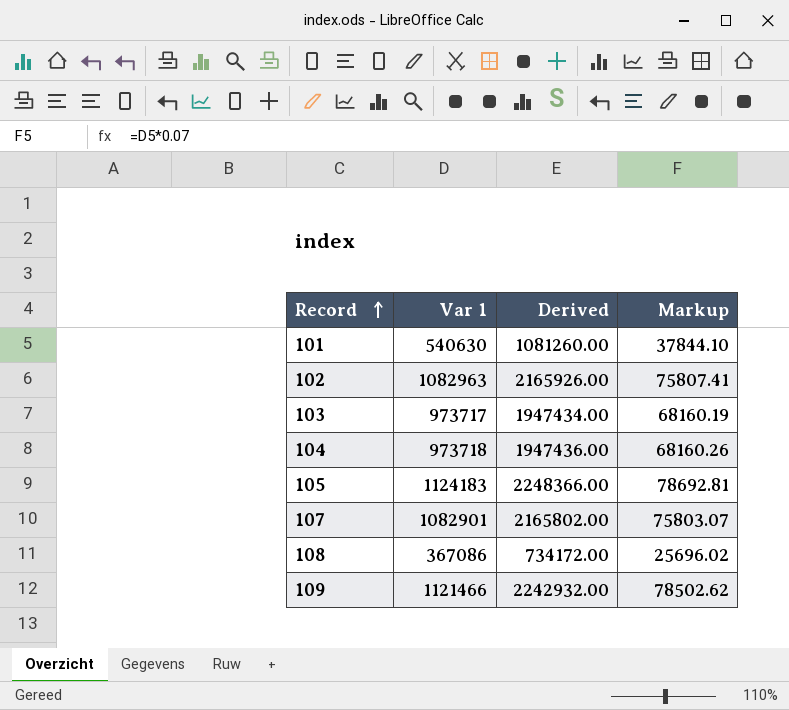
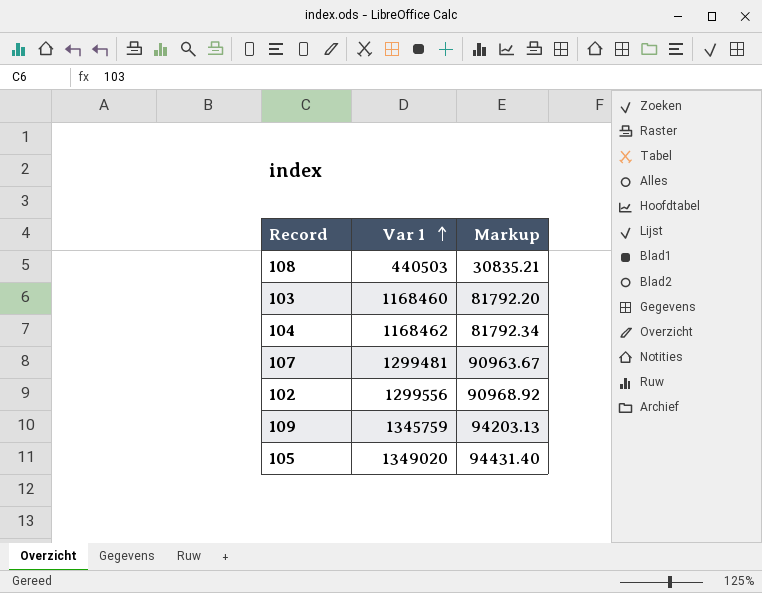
row order: Record ascending -> Var 1 ascending
column Derived | formula: [Var 1] * 2 -> none
row 101: 540630 | 1081260.00 | 37844.10 -> none
108 | Var 1: 367086 -> 440503
108 | Markup: 25696.02 -> 30835.21
103 | Var 1: 973717 -> 1168460
103 | Markup: 68160.19 -> 81792.20
104 | Var 1: 973718 -> 1168462
104 | Markup: 68160.26 -> 81792.34
107 | Var 1: 1082901 -> 1299481
107 | Markup: 75803.07 -> 90963.67
102 | Var 1: 1082963 -> 1299556
102 | Markup: 75807.41 -> 90968.92
109 | Var 1: 1121466 -> 1345759
109 | Markup: 78502.62 -> 94203.13
105 | Var 1: 1124183 -> 1349020
105 | Markup: 78692.81 -> 94431.40

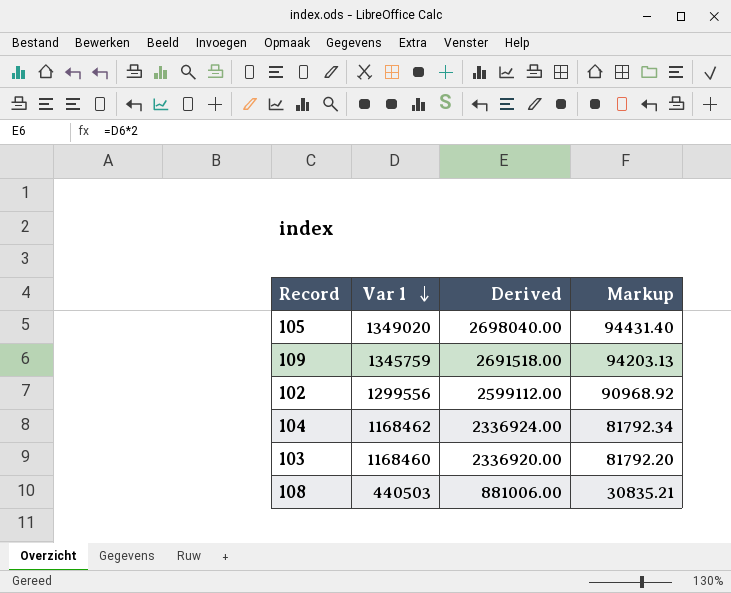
row order: Var 1 ascending -> Var 1 descending
column Derived | formula: none -> [Var 1] * 2
row 107: 1299481 | 90963.67 -> none

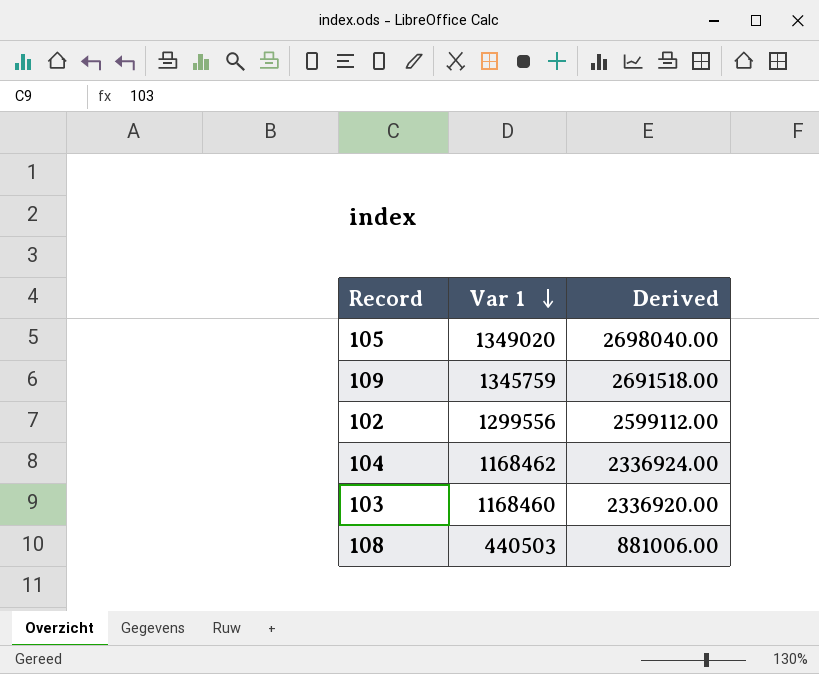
column Markup | formula: [Var 1] * 0.07 -> none

